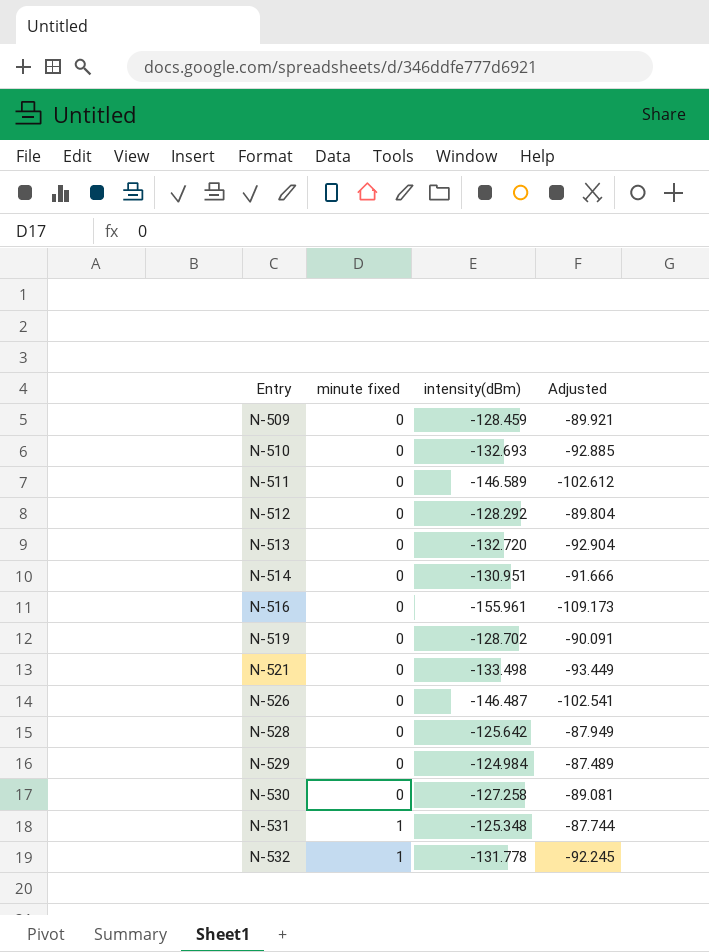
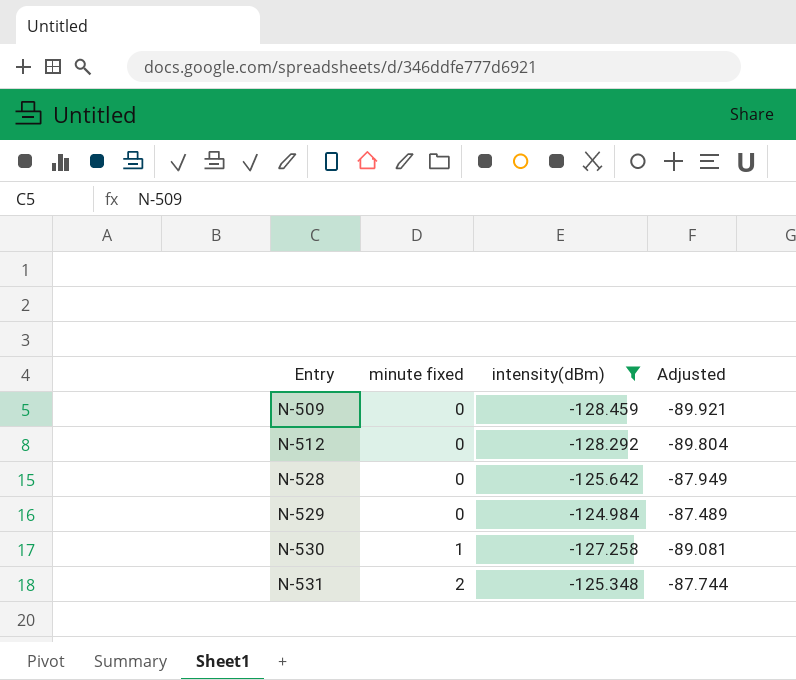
filter: none -> intensity(dBm) >= -128.459
N-530 | minute fixed: 0 -> 1
N-531 | minute fixed: 1 -> 2

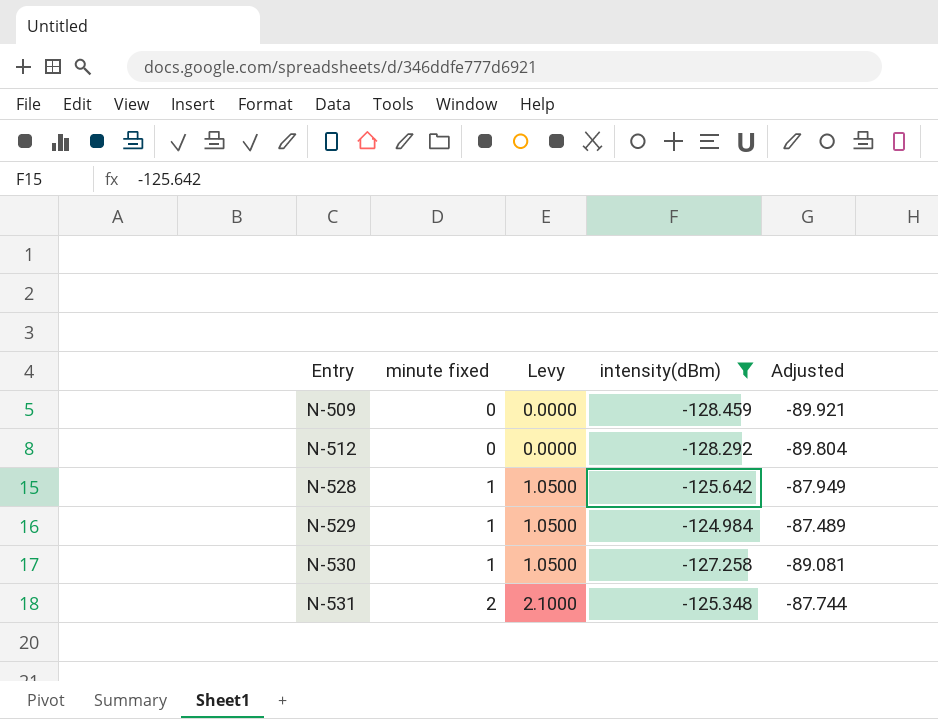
column Levy | formula: none -> [minute fixed] * 1.05
N-528 | minute fixed: 0 -> 1
N-529 | minute fixed: 0 -> 1

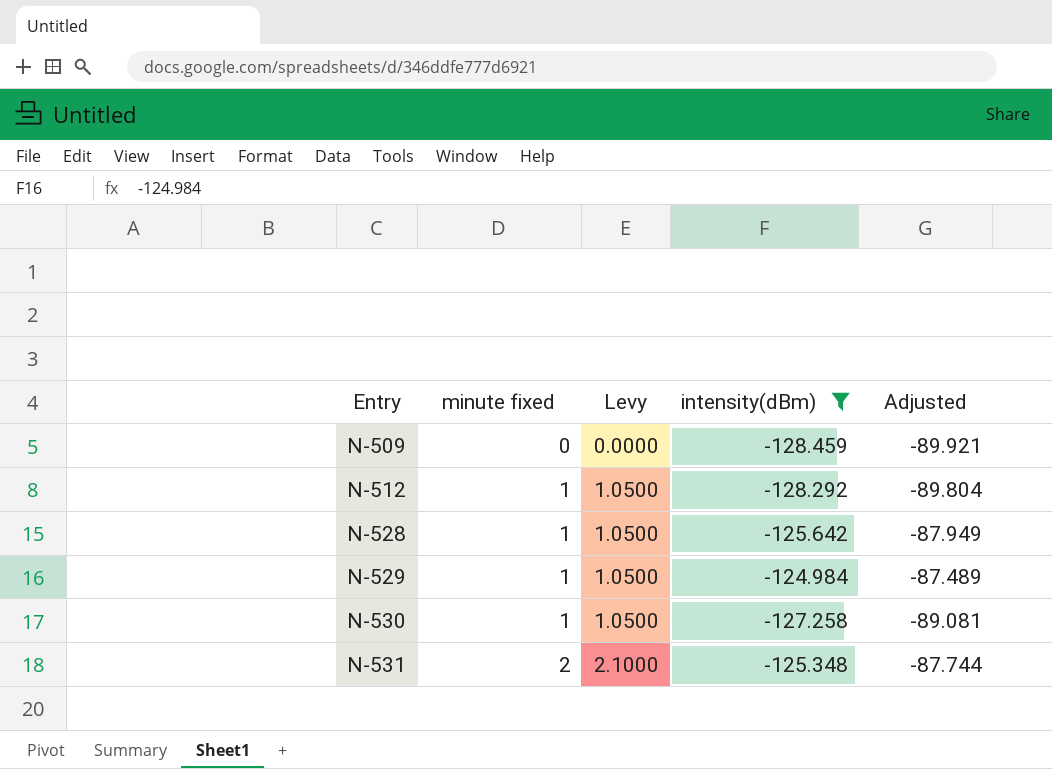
N-512 | minute fixed: 0 -> 1
N-512 | Levy: 0.0000 -> 1.0500

